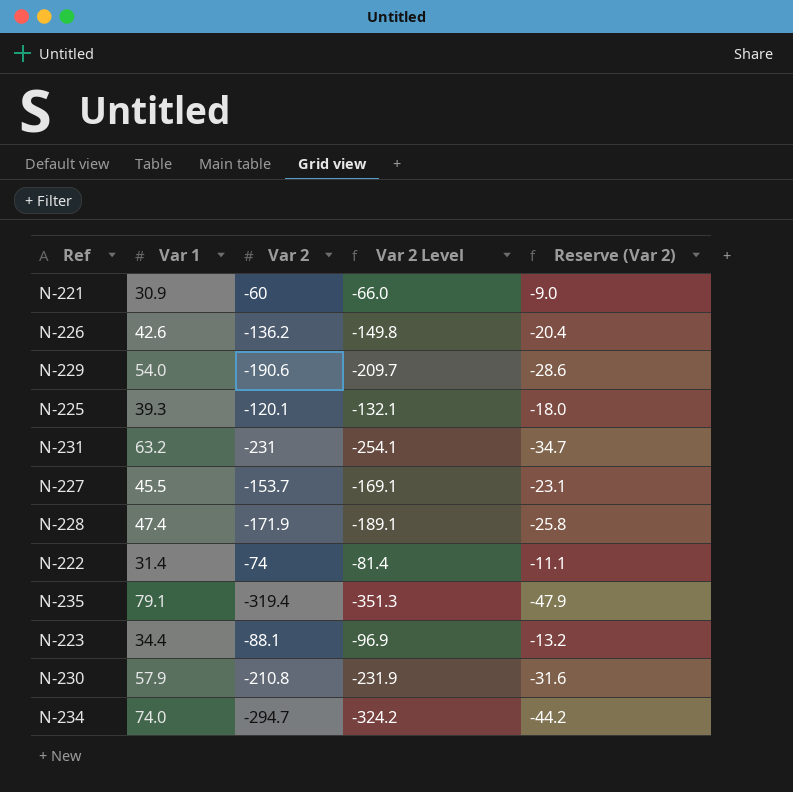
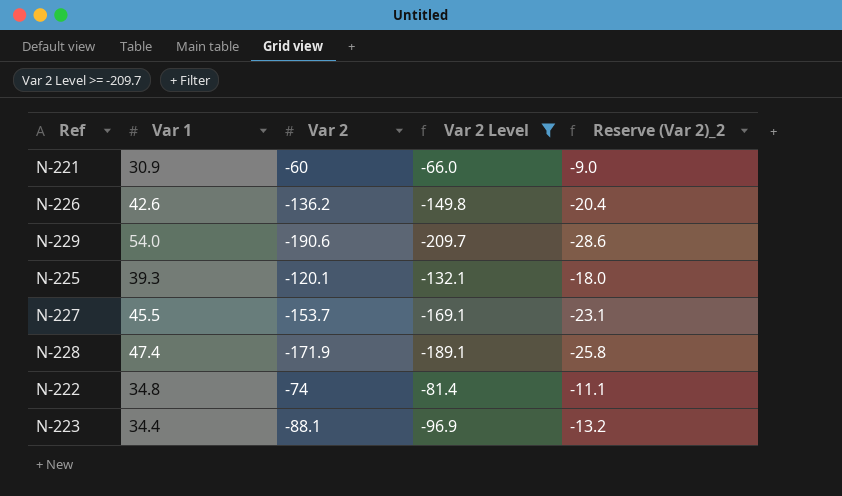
filter: none -> Var 2 Level >= -209.7
column name: Reserve (Var 2) -> Reserve (Var 2)_2
N-222 | Var 1: 31.4 -> 34.8

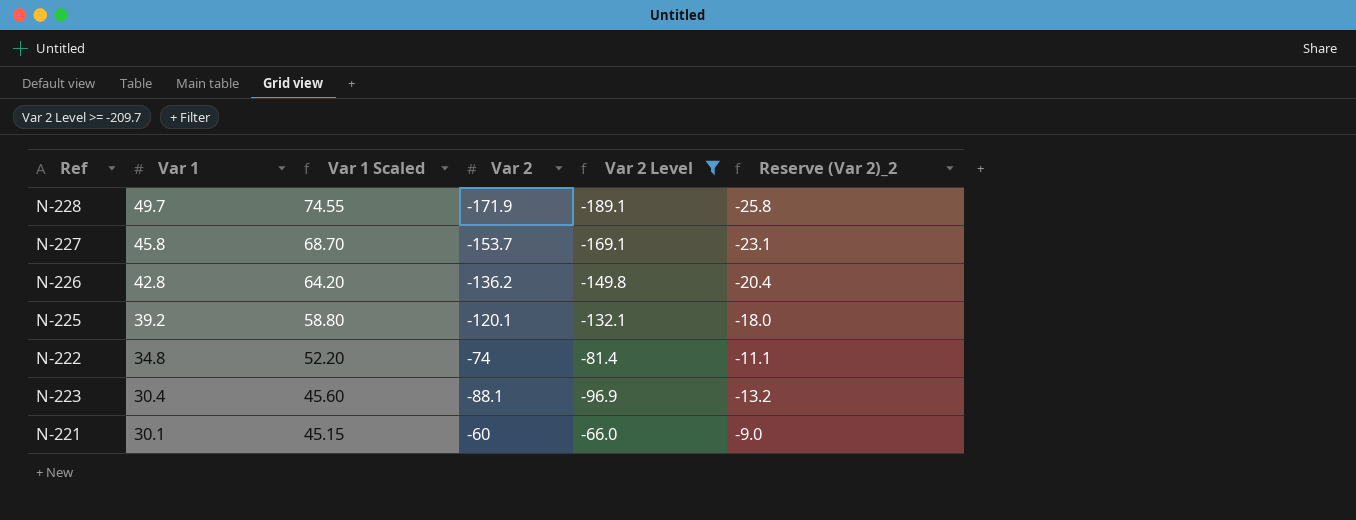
row order: none -> Var 1 descending
column Var 1 Scaled | formula: none -> [Var 1] * 1.5
row N-229: 54.0 | -190.6 | -209.7 | -28.6 -> none
N-228 | Var 1: 47.4 -> 49.7
N-227 | Var 1: 45.5 -> 45.8
N-226 | Var 1: 42.6 -> 42.8
N-225 | Var 1: 39.3 -> 39.2
N-223 | Var 1: 34.4 -> 30.4
N-221 | Var 1: 30.9 -> 30.1

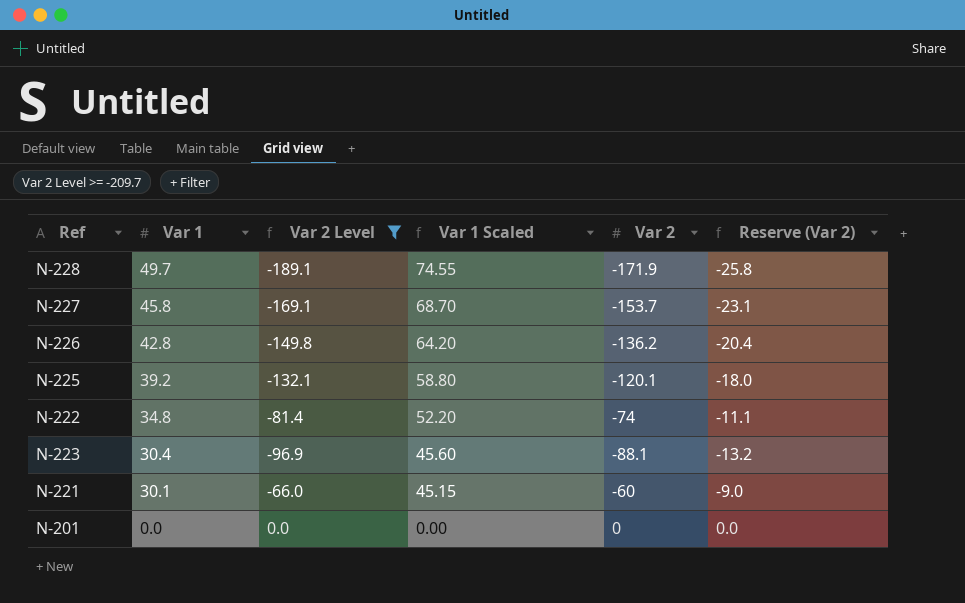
column Var 2 Level | position: 5 -> 3
column name: Reserve (Var 2)_2 -> Reserve (Var 2)
row N-201: none -> 0.0 | 0.0 | 0.00 | 0 | 0.0

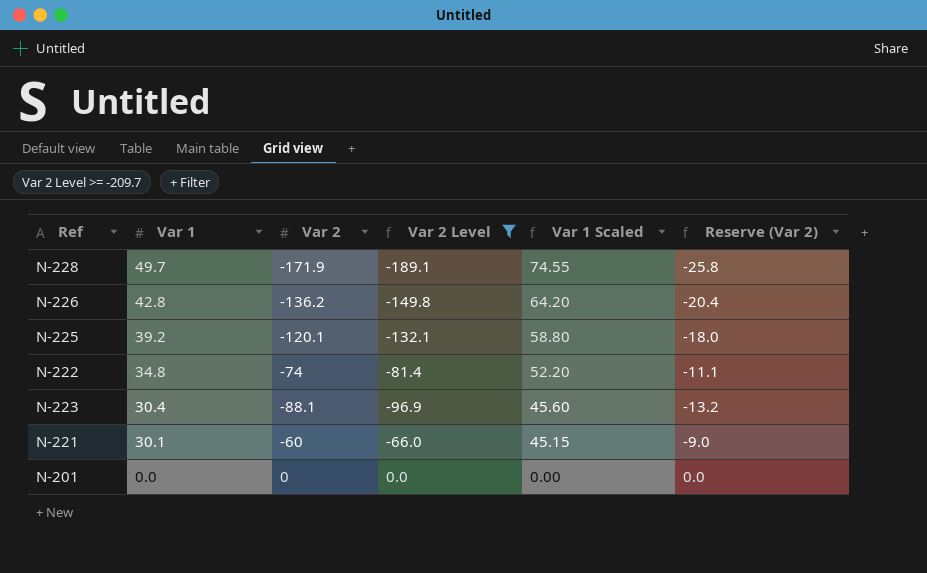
column Var 2 | position: 5 -> 3
row N-227: 45.8 | -169.1 | 68.70 | -153.7 | -23.1 -> none

